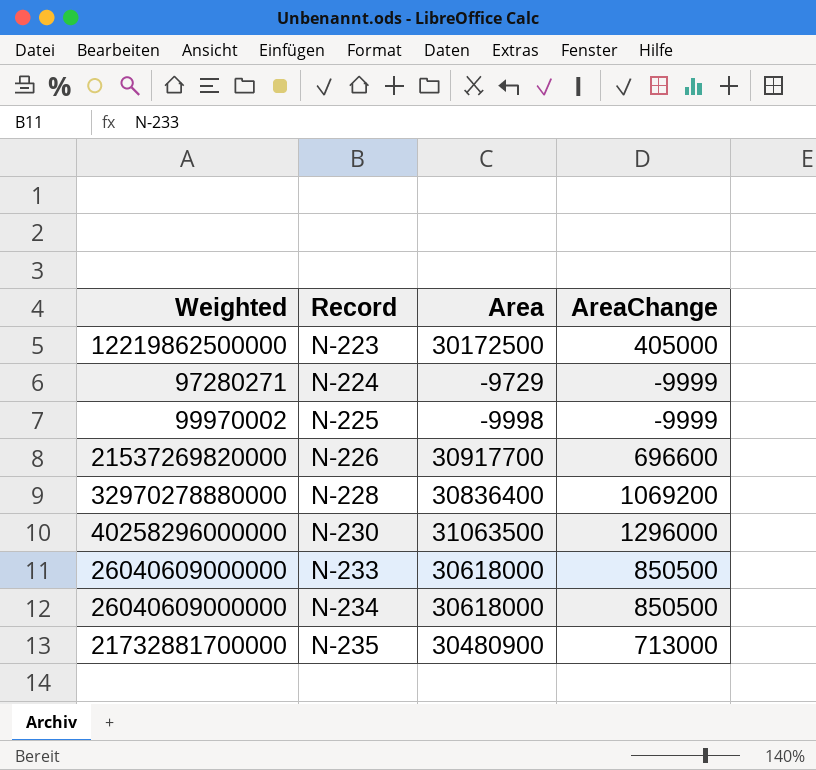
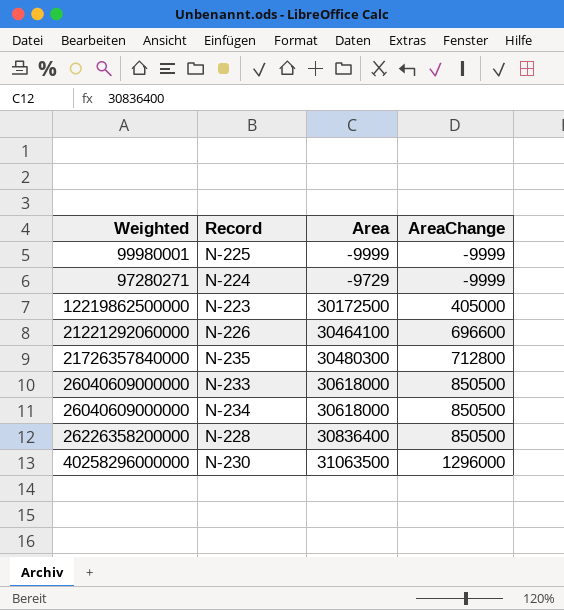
row order: Record ascending -> Area ascending
N-225 | Weighted: 99970002 -> 99980001
N-225 | Area: -9998 -> -9999
N-226 | Weighted: 21537269820000 -> 21221292060000
N-226 | Area: 30917700 -> 30464100
N-235 | Weighted: 21732881700000 -> 21726357840000
N-235 | Area: 30480900 -> 30480300
N-235 | AreaChange: 713000 -> 712800
N-228 | Weighted: 32970278880000 -> 26226358200000
N-228 | AreaChange: 1069200 -> 850500

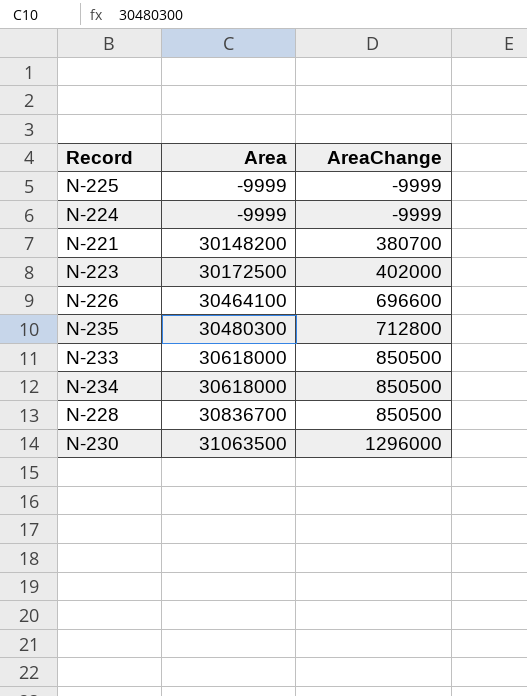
column Weighted | formula: [Area] * [AreaChange] -> none
N-224 | Area: -9729 -> -9999
row N-221: none -> 30148200 | 380700
N-223 | AreaChange: 405000 -> 402000
N-228 | Area: 30836400 -> 30836700

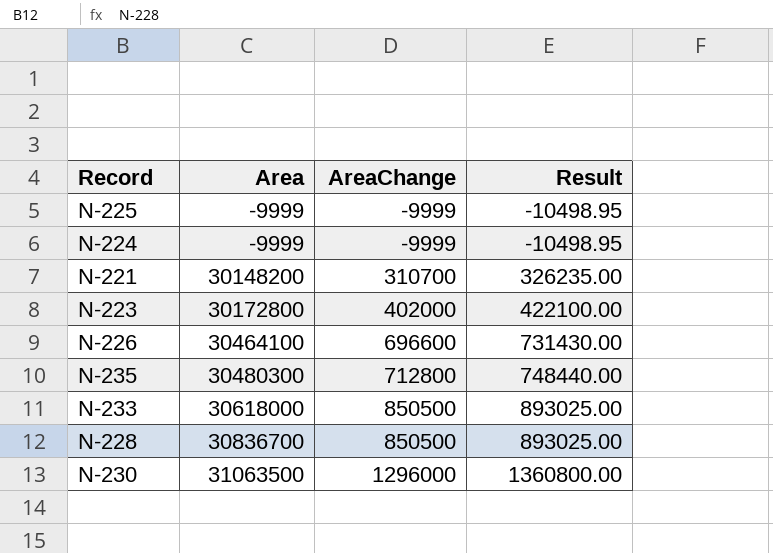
column Result | formula: none -> [AreaChange] * 1.05
row N-234: 30618000 | 850500 -> none
N-221 | AreaChange: 380700 -> 310700
N-223 | Area: 30172500 -> 30172800

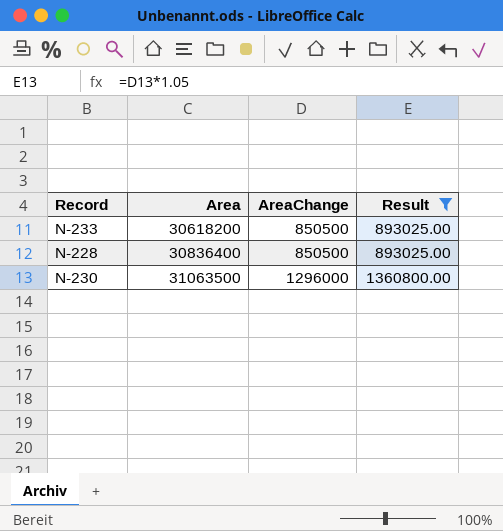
filter: none -> Result >= 893025.00
N-233 | Area: 30618000 -> 30618200
N-228 | Area: 30836700 -> 30836400

